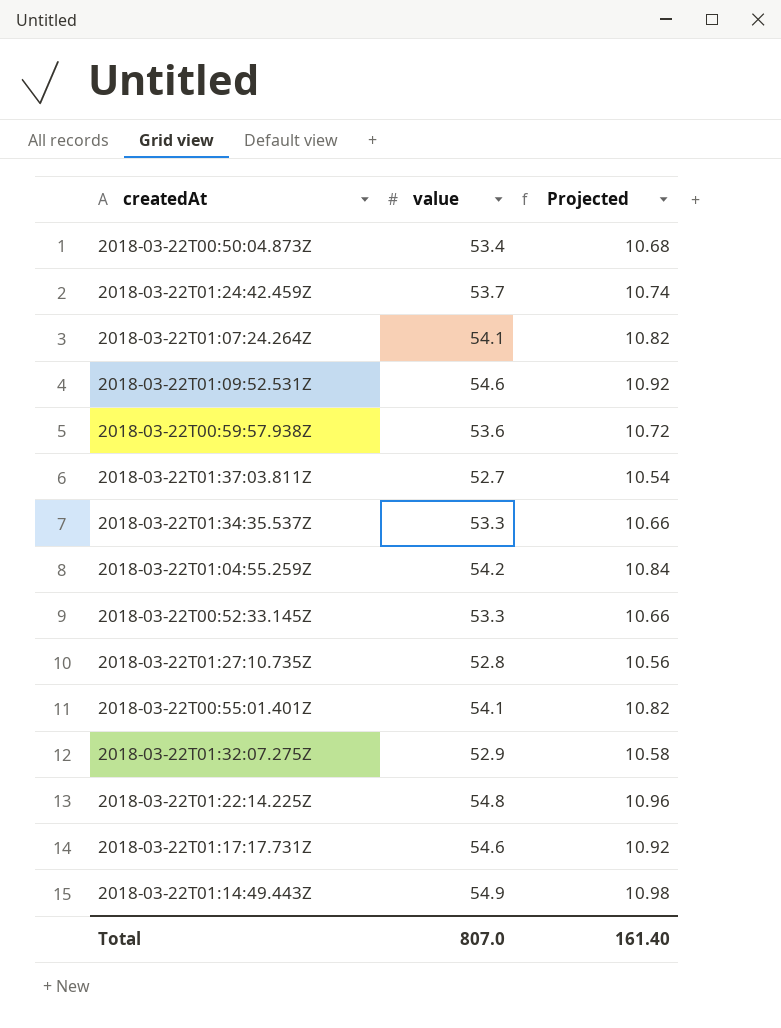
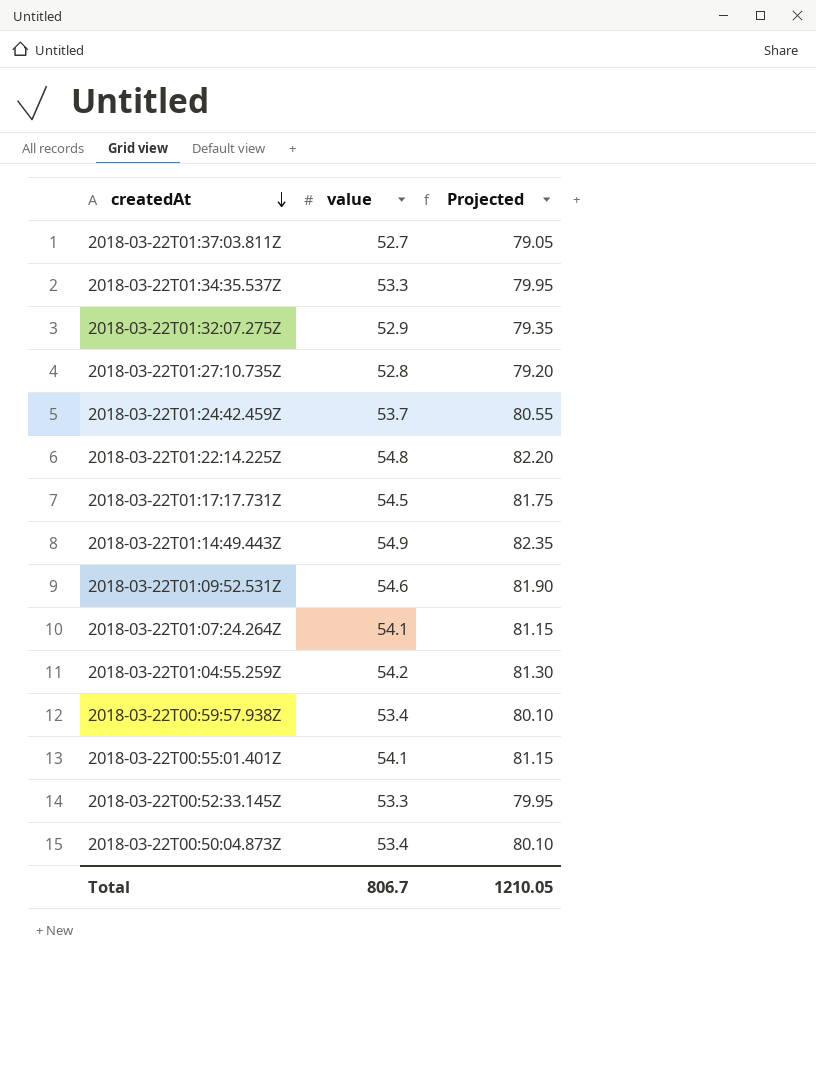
row order: none -> createdAt descending
column Projected | formula: [value] * 0.2 -> [value] * 1.5
2018-03-22T01:17:17.731Z | value: 54.6 -> 54.5
2018-03-22T00:59:57.938Z | value: 53.6 -> 53.4
Total | value: 807.0 -> 806.7
Total | Projected: 161.40 -> 1210.05

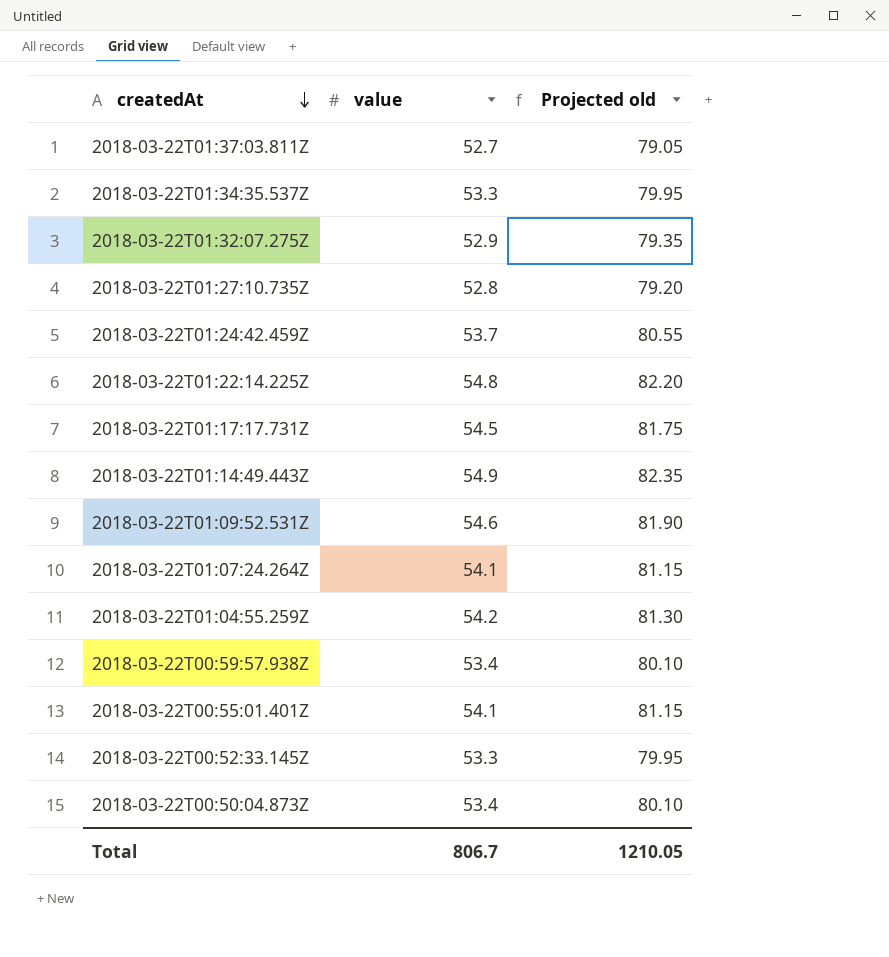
column name: Projected -> Projected old

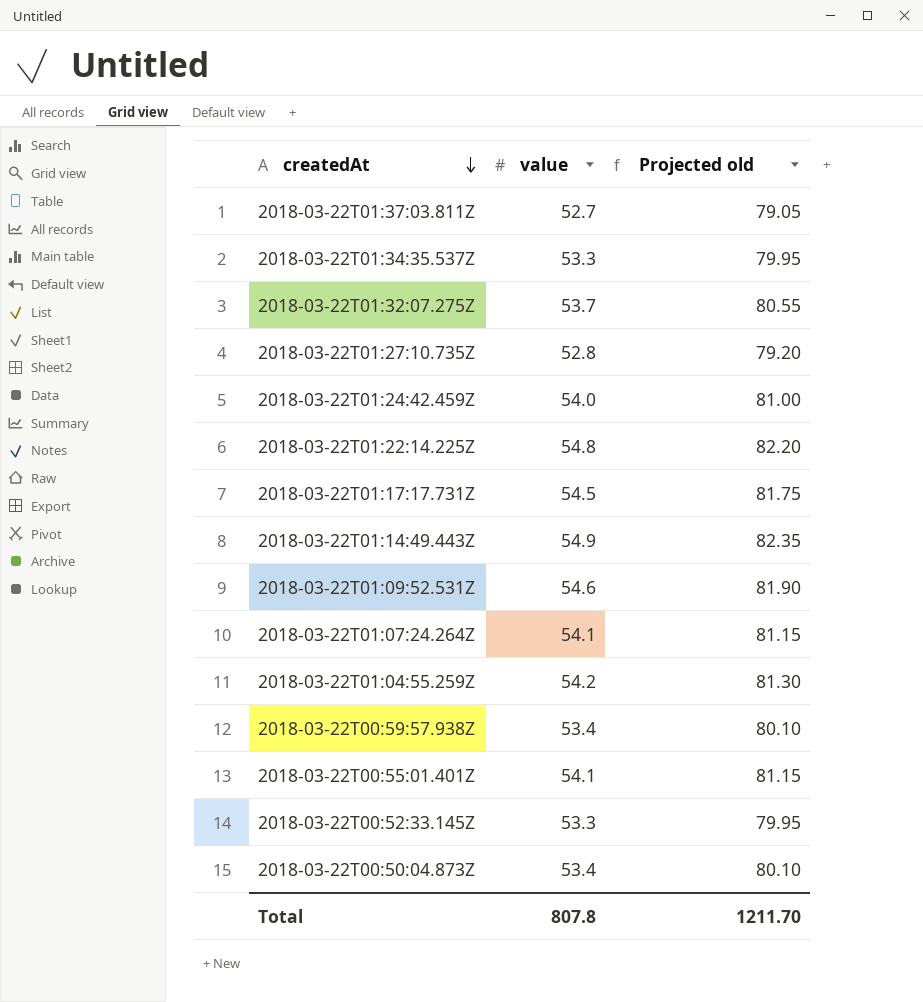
2018-03-22T01:32:07.275Z | value: 52.9 -> 53.7
2018-03-22T01:32:07.275Z | Projected old: 79.35 -> 80.55
2018-03-22T01:24:42.459Z | value: 53.7 -> 54.0
2018-03-22T01:24:42.459Z | Projected old: 80.55 -> 81.00
Total | value: 806.7 -> 807.8
Total | Projected old: 1210.05 -> 1211.70

